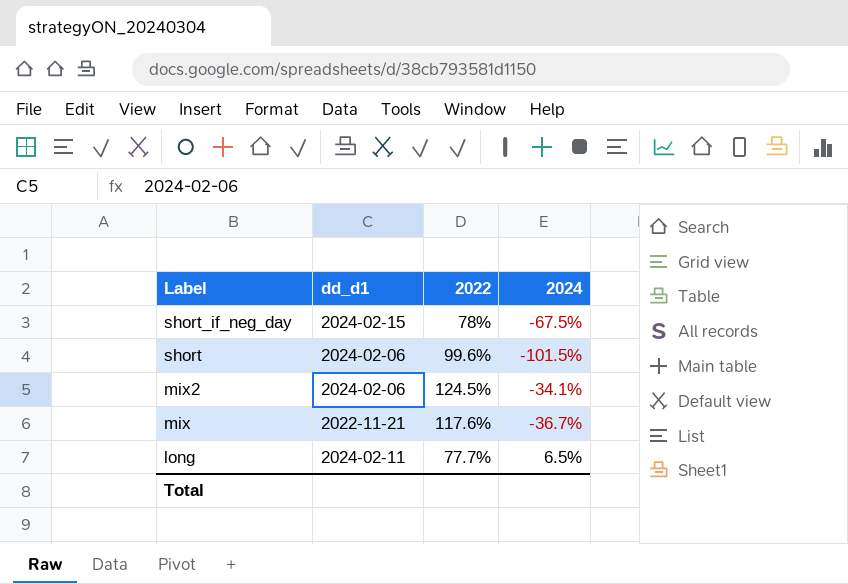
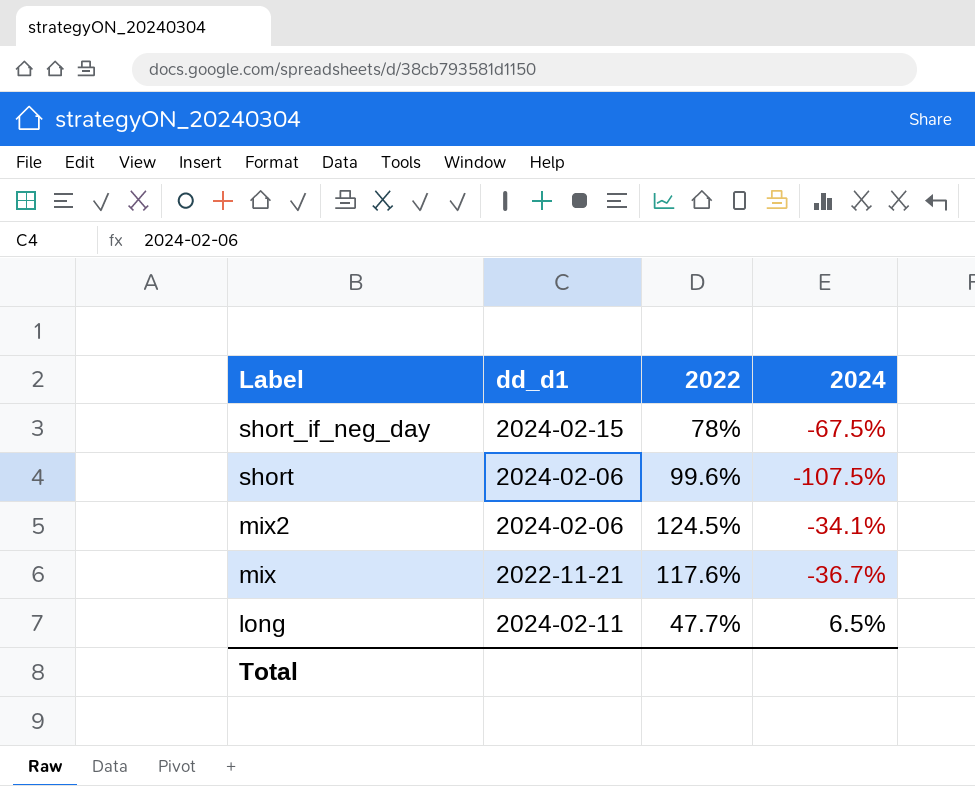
short | 2024: -101.5% -> -107.5%
long | 2022: 77.7% -> 47.7%

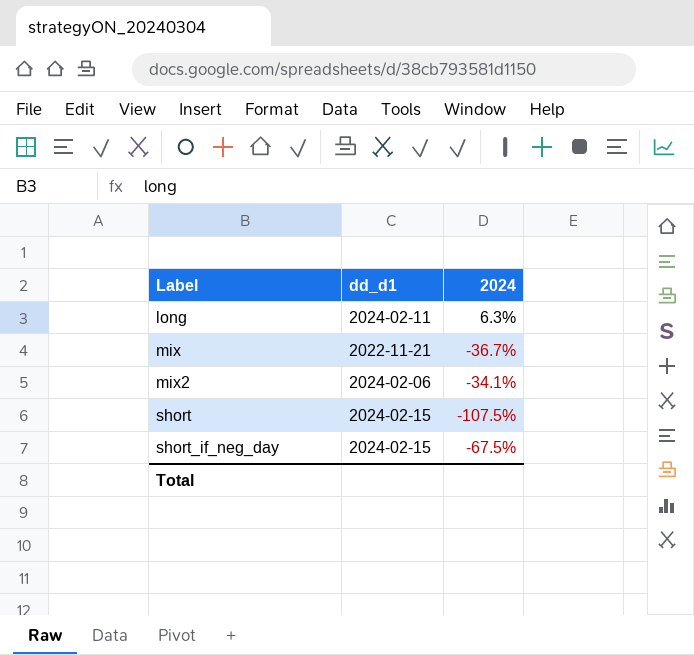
row order: Label descending -> Label ascending
column 2022 | position: 3 -> none
long | 2024: 6.5% -> 6.3%
short | dd_d1: 2024-02-06 -> 2024-02-15

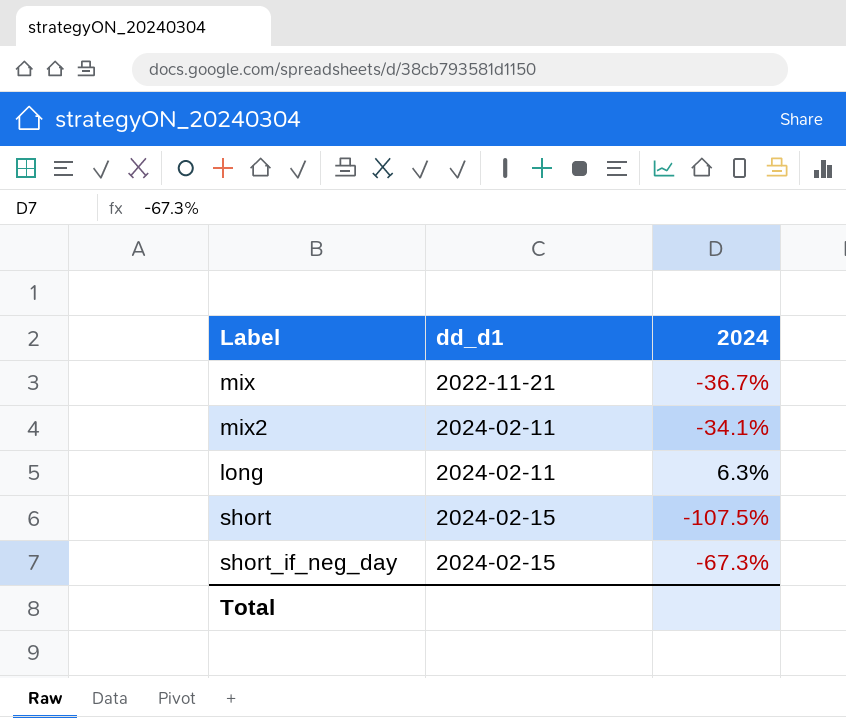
row order: Label ascending -> dd_d1 ascending
mix2 | dd_d1: 2024-02-06 -> 2024-02-11
short_if_neg_day | 2024: -67.5% -> -67.3%

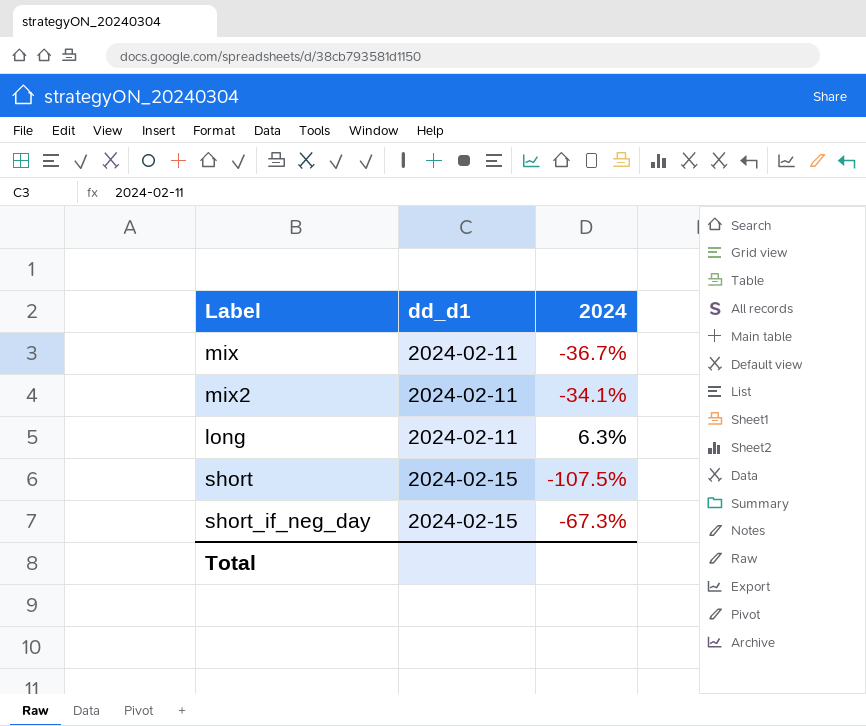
mix | dd_d1: 2022-11-21 -> 2024-02-11

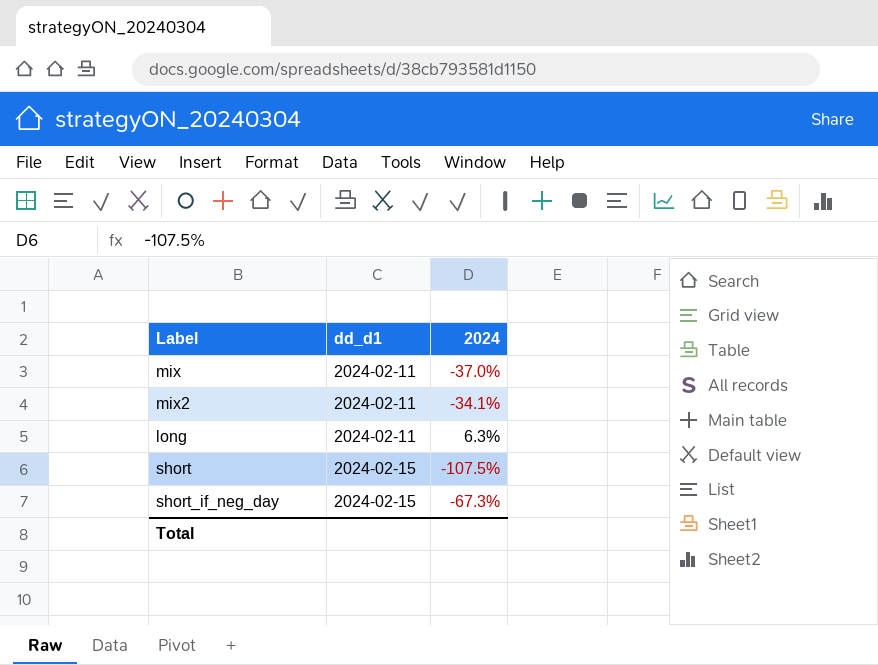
mix | 2024: -36.7% -> -37.0%

